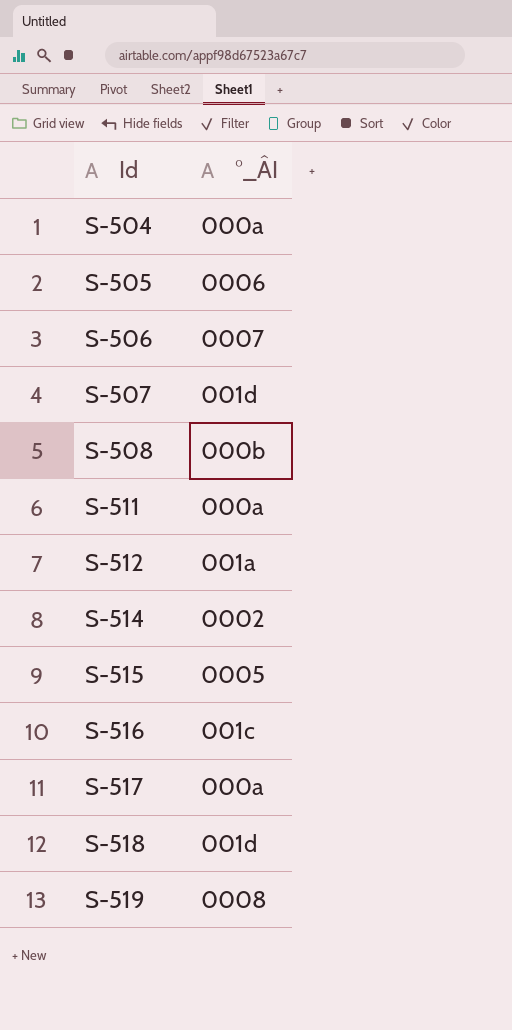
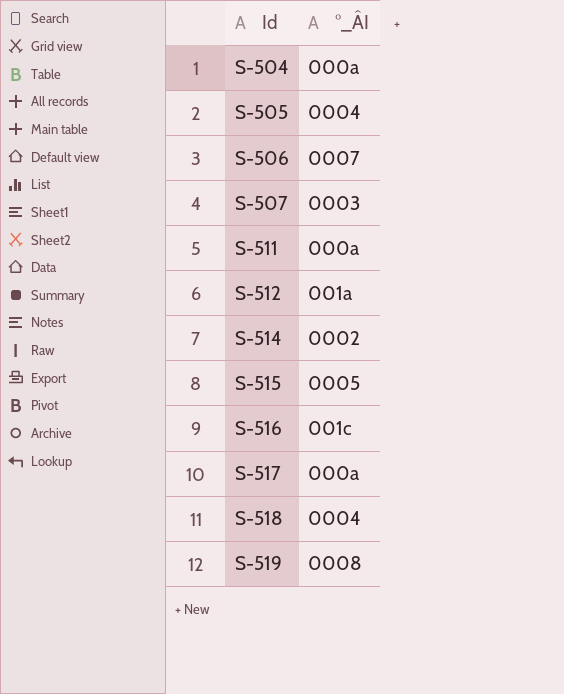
row S-508: 000b -> none
S-505 | °_ÂI: 0006 -> 0004
S-507 | °_ÂI: 001d -> 0003
S-518 | °_ÂI: 001d -> 0004

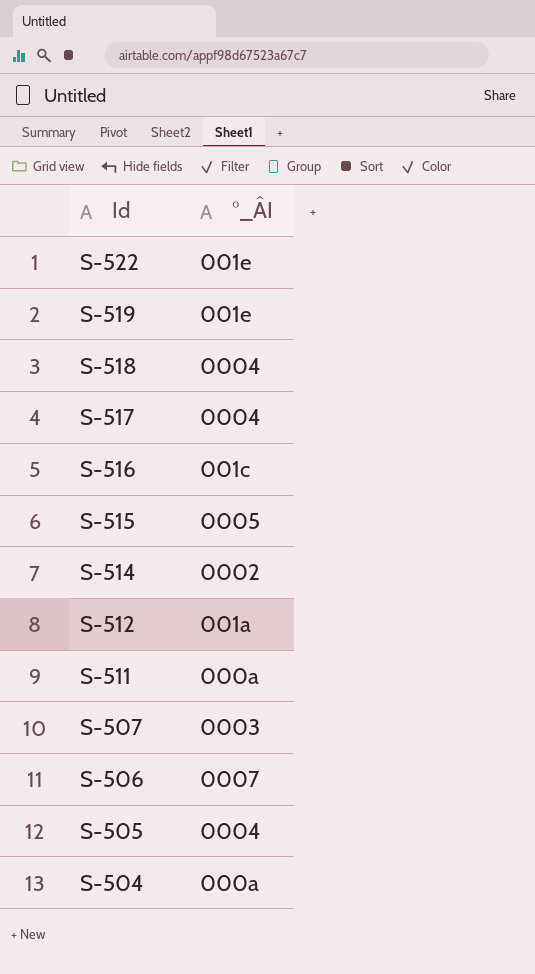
row order: Id ascending -> Id descending
row S-522: none -> 001e
S-519 | °_ÂI: 0008 -> 001e
S-517 | °_ÂI: 000a -> 0004

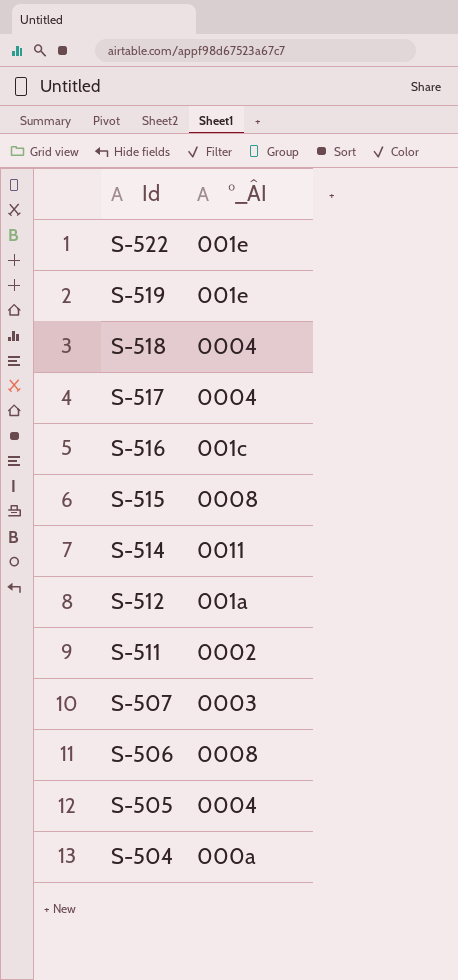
S-515 | °_ÂI: 0005 -> 0008
S-514 | °_ÂI: 0002 -> 0011
S-511 | °_ÂI: 000a -> 0002
S-506 | °_ÂI: 0007 -> 0008

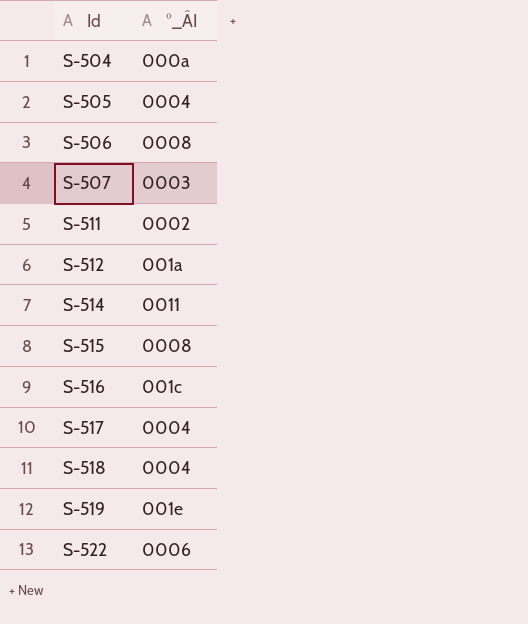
row order: Id descending -> Id ascending
S-522 | °_ÂI: 001e -> 0006

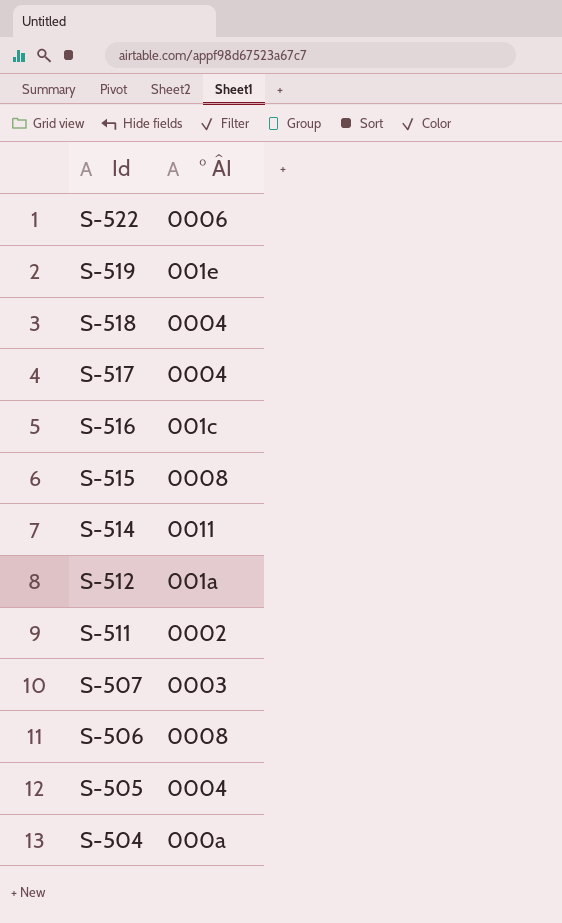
row order: Id ascending -> Id descending
column name: °_ÂI -> ° ÂI

